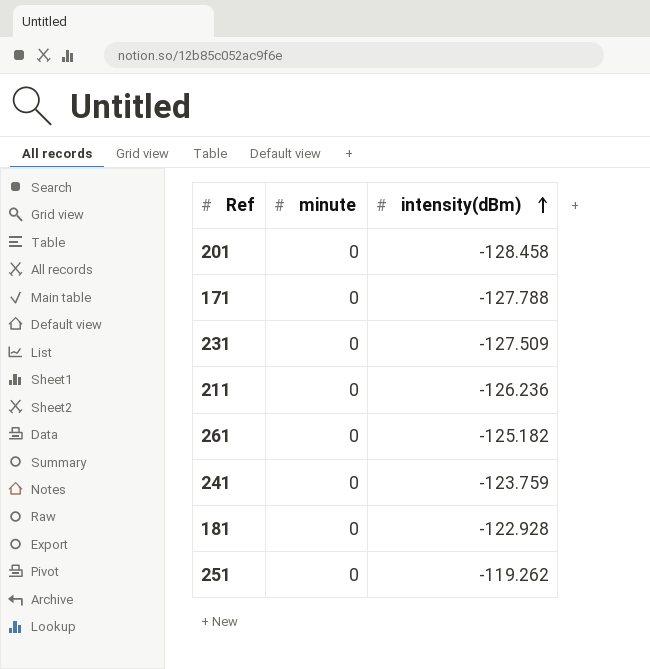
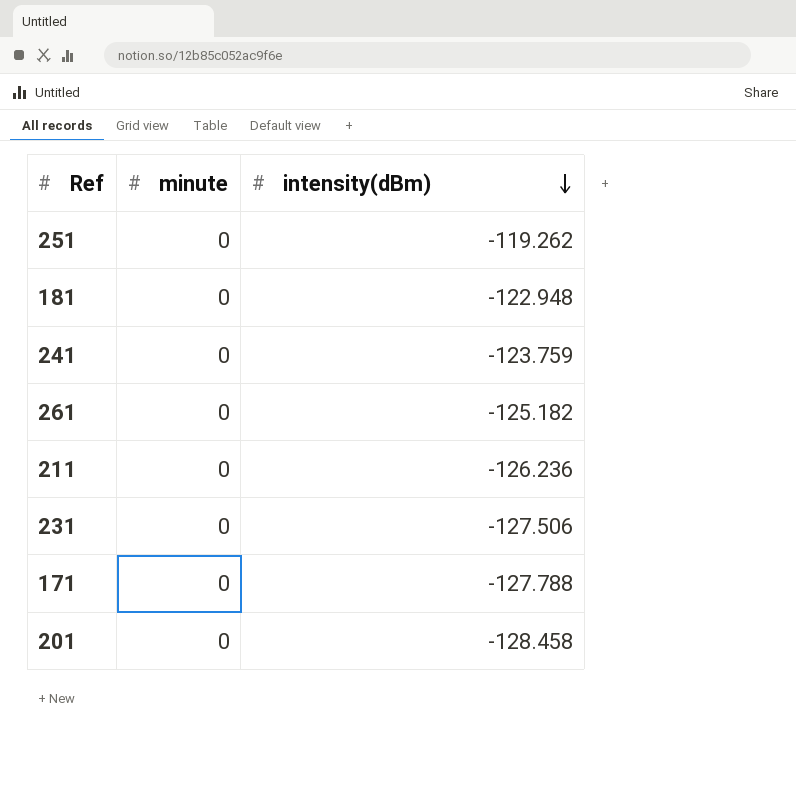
row order: intensity(dBm) ascending -> intensity(dBm) descending
181 | intensity(dBm): -122.928 -> -122.948
231 | intensity(dBm): -127.509 -> -127.506

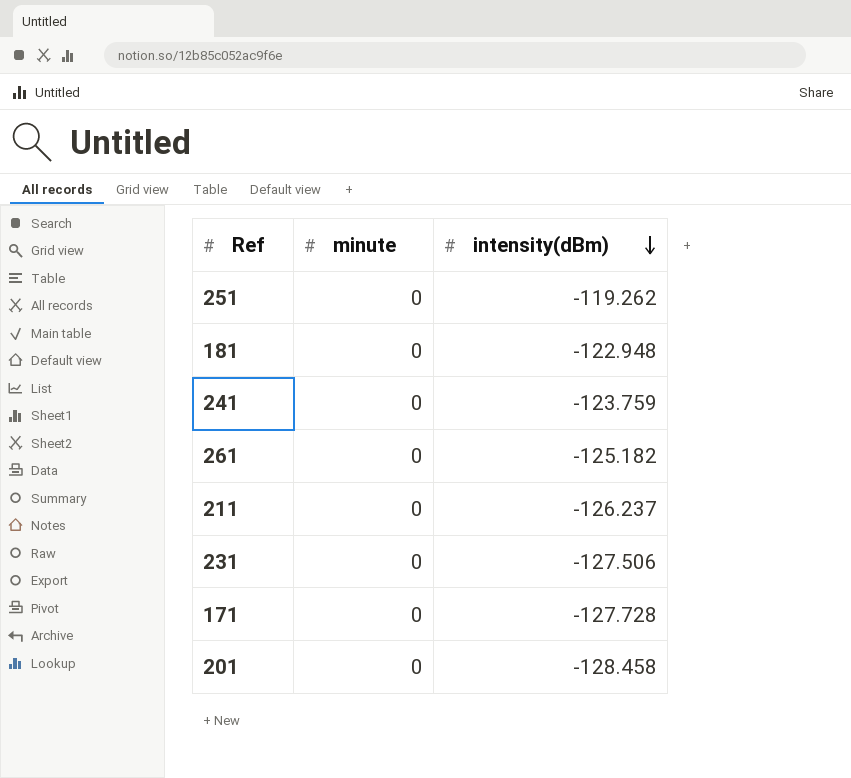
211 | intensity(dBm): -126.236 -> -126.237
171 | intensity(dBm): -127.788 -> -127.728

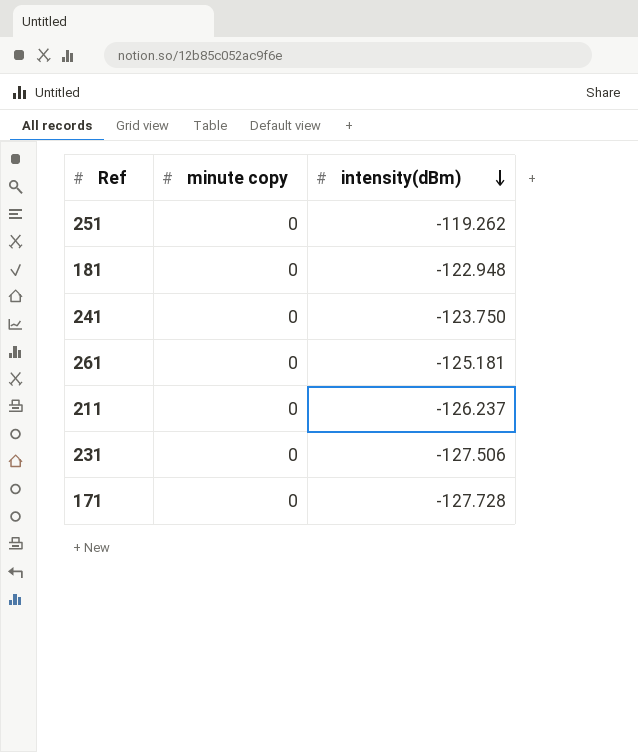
column name: minute -> minute copy
row 201: 0 | -128.458 -> none
241 | intensity(dBm): -123.759 -> -123.750
261 | intensity(dBm): -125.182 -> -125.181

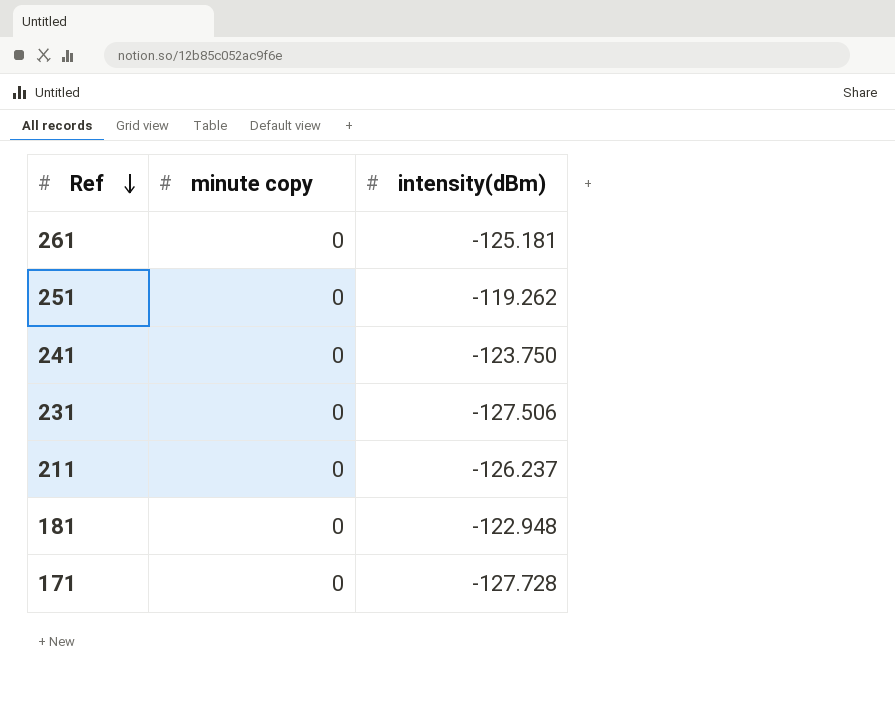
row order: intensity(dBm) descending -> Ref descending

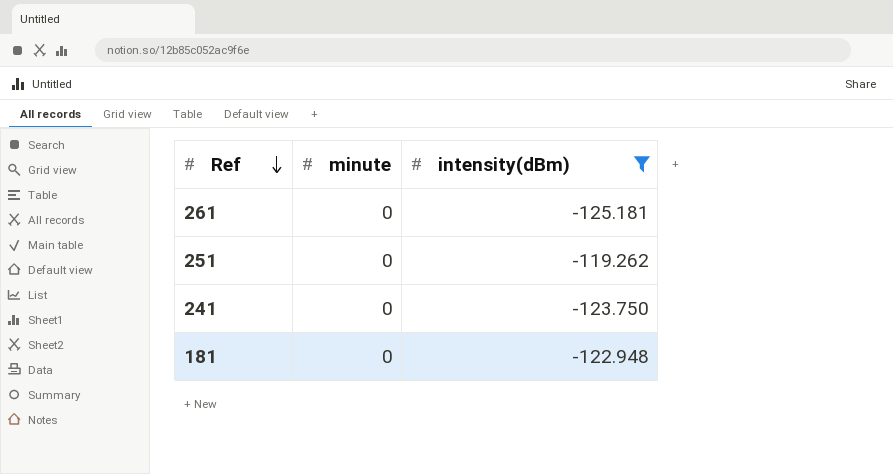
filter: none -> intensity(dBm) >= -125.181
column name: minute copy -> minute

